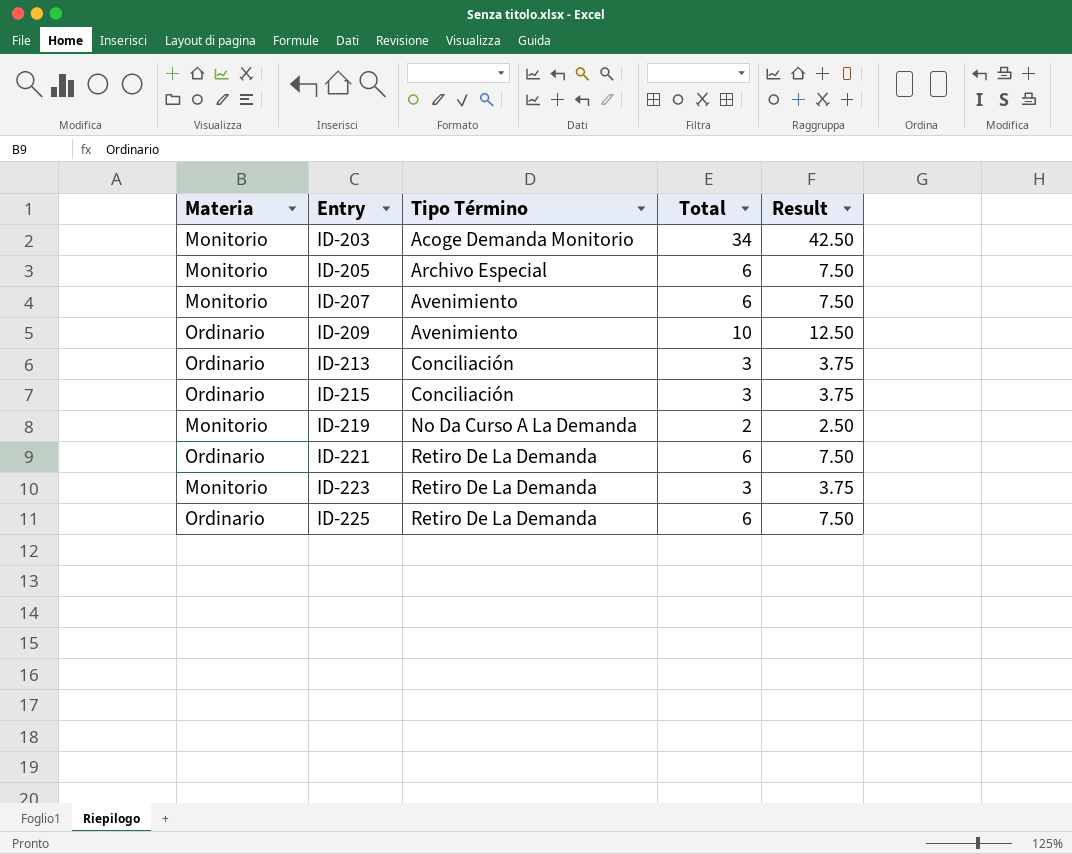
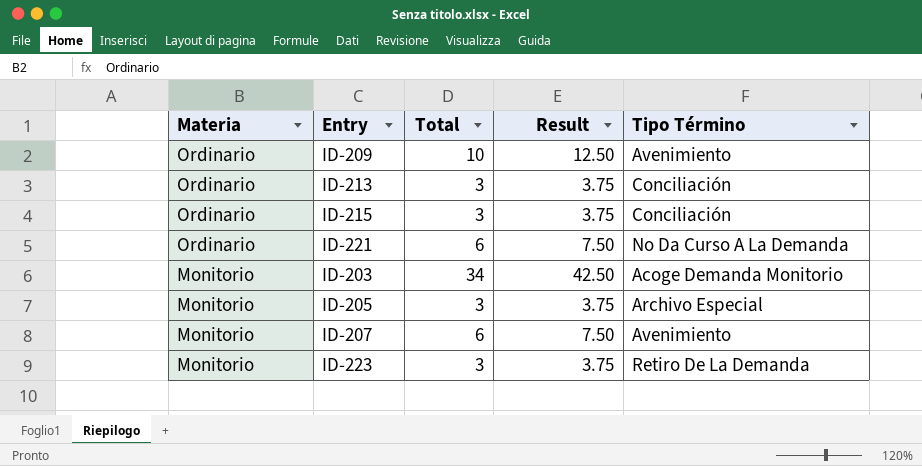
row order: Entry ascending -> Materia descending
column Tipo Término | position: 3 -> 5
row ID-219: Monitorio | No Da Curso A La Demanda | 2 | 2.50 -> none
row ID-225: Ordinario | Retiro De La Demanda | 6 | 7.50 -> none
ID-221 | Tipo Término: Retiro De La Demanda -> No Da Curso A La Demanda
ID-205 | Total: 6 -> 3
ID-205 | Result: 7.50 -> 3.75

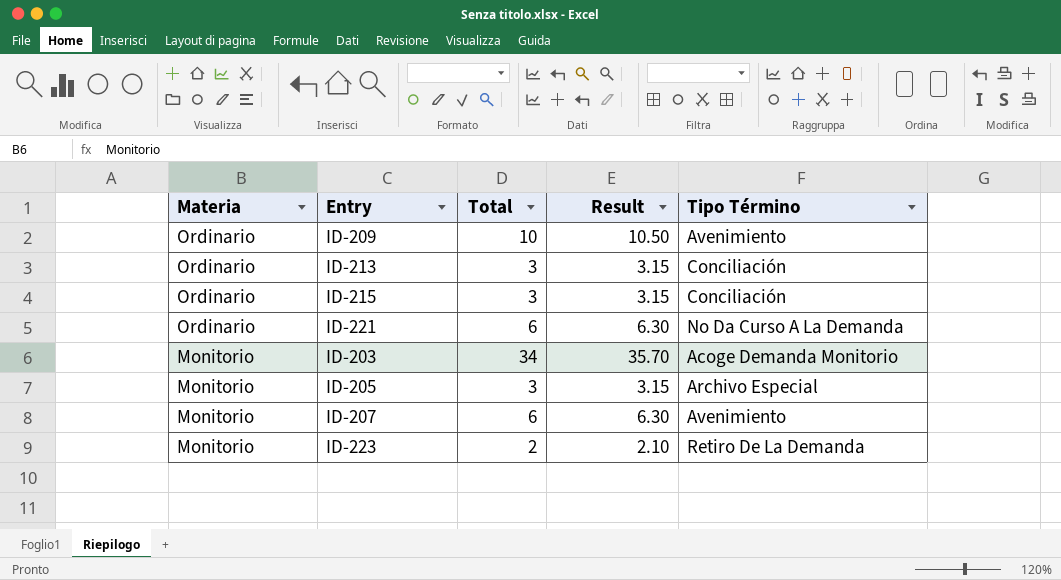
column Result | formula: [Total] * 1.25 -> [Total] * 1.05
ID-223 | Total: 3 -> 2

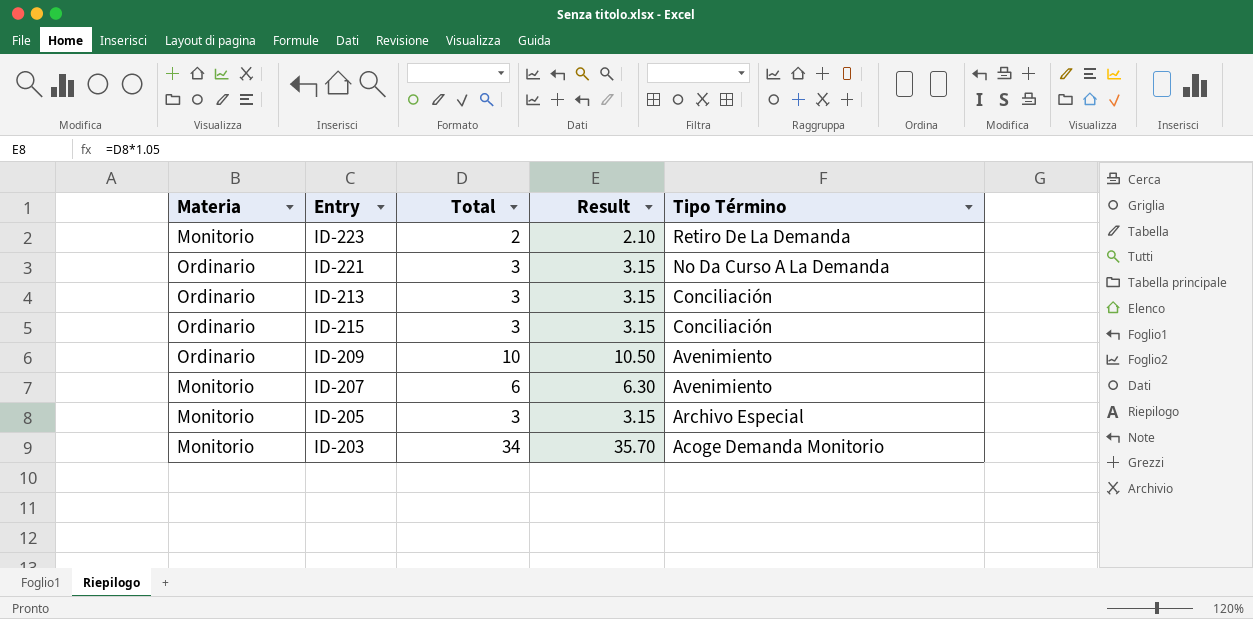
row order: Materia descending -> Tipo Término descending
ID-221 | Total: 6 -> 3
ID-221 | Result: 6.30 -> 3.15

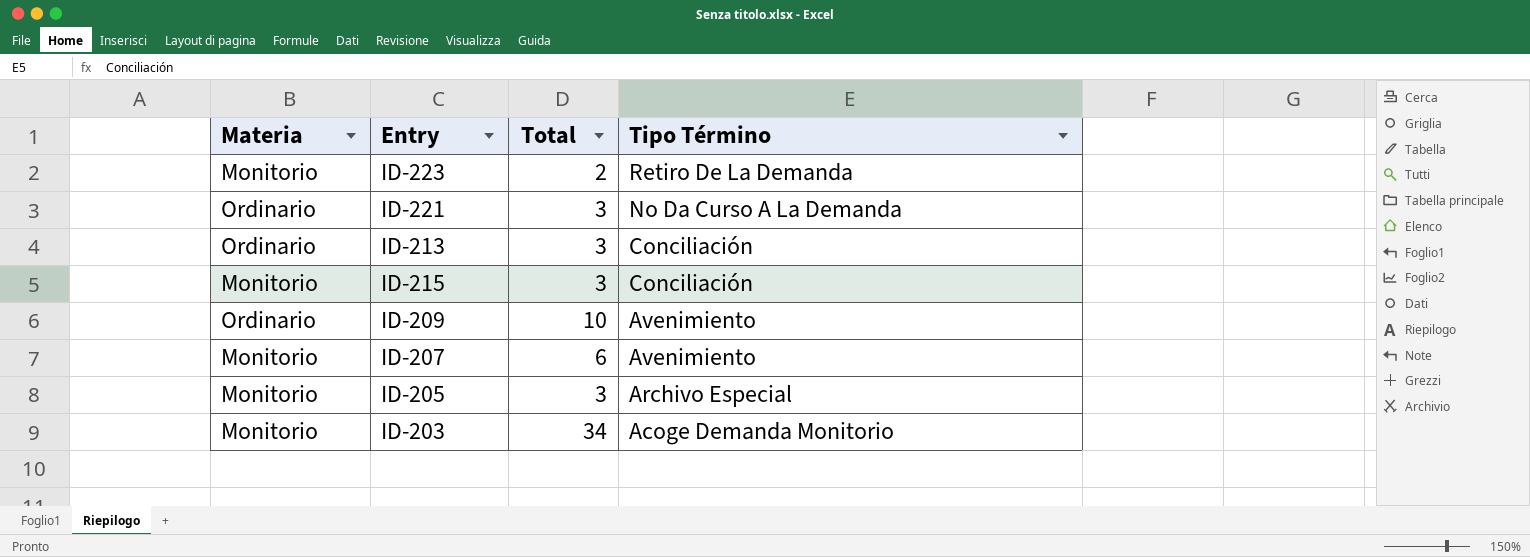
column Result | formula: [Total] * 1.05 -> none
ID-215 | Materia: Ordinario -> Monitorio

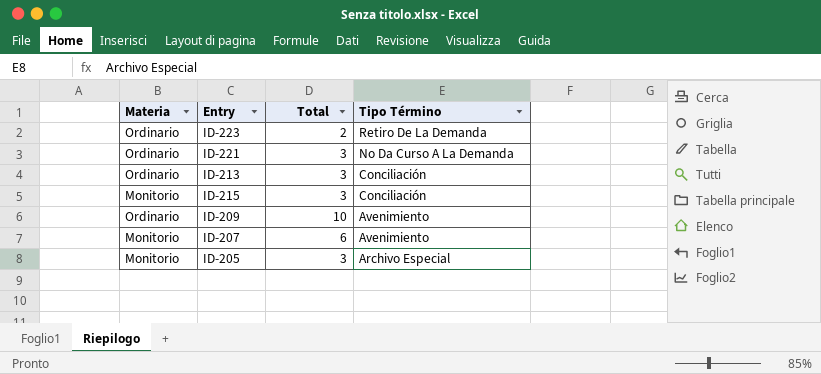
row ID-203: Monitorio | 34 | Acoge Demanda Monitorio -> none
ID-223 | Materia: Monitorio -> Ordinario

